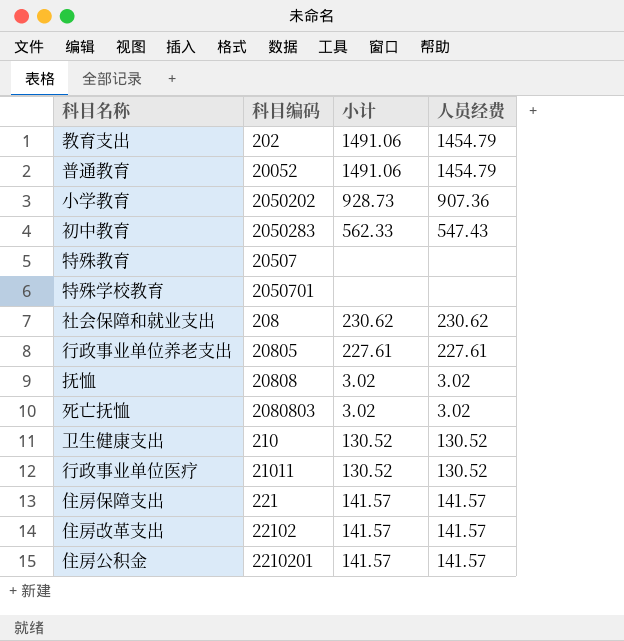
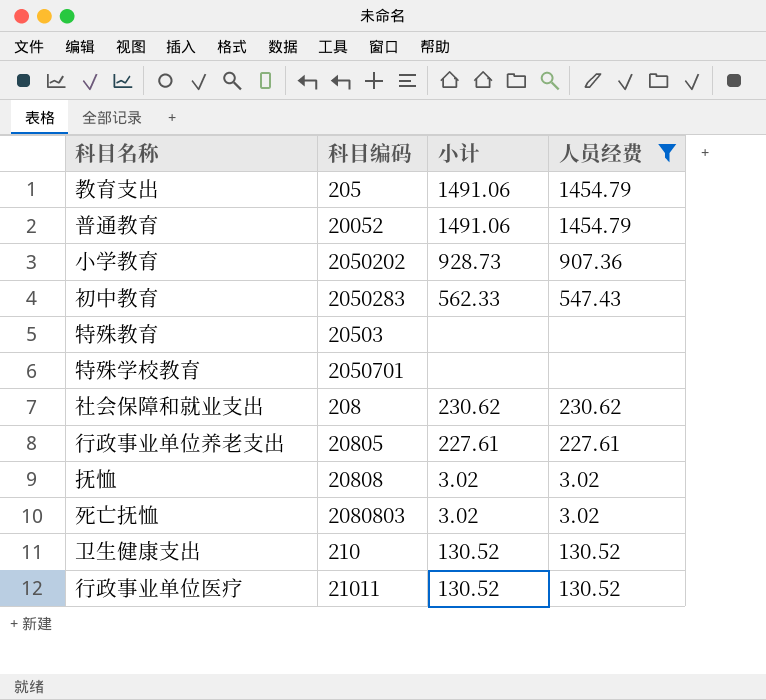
filter: none -> 人员经费 != 141.57
教育支出 | 科目编码: 202 -> 205
特殊教育 | 科目编码: 20507 -> 20503

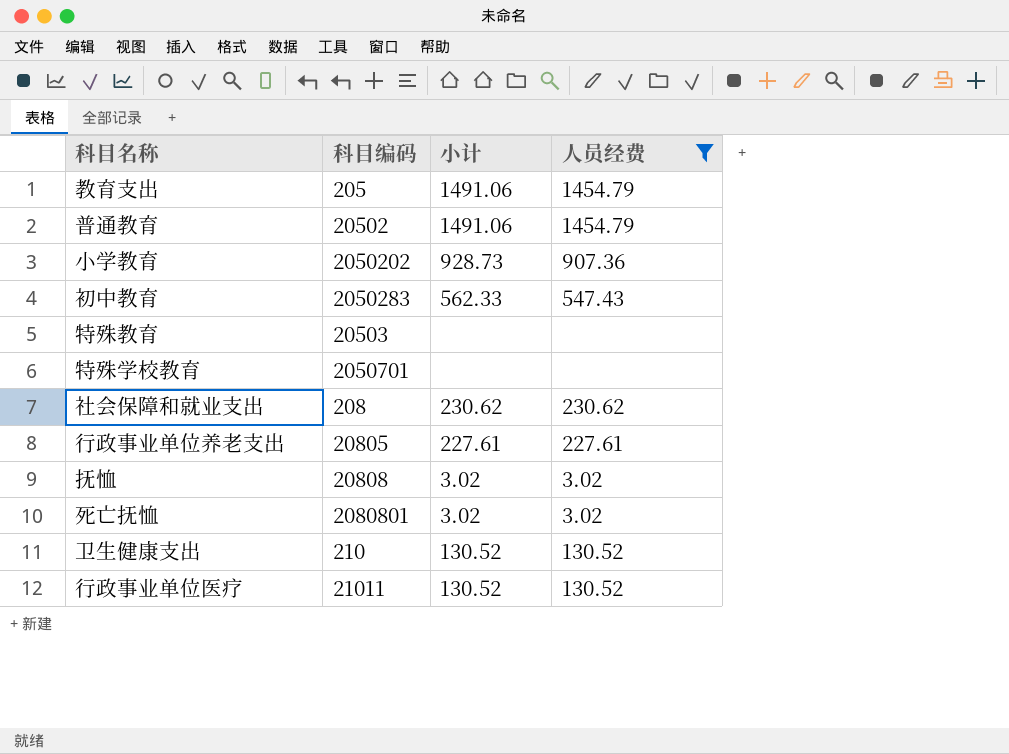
普通教育 | 科目编码: 20052 -> 20502
死亡抚恤 | 科目编码: 2080803 -> 2080801

